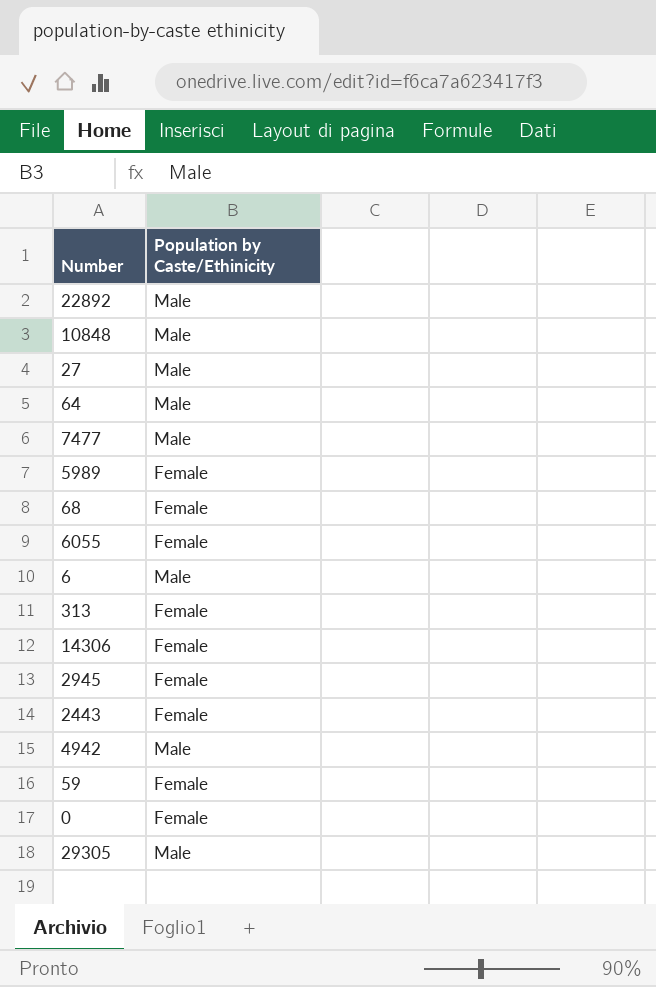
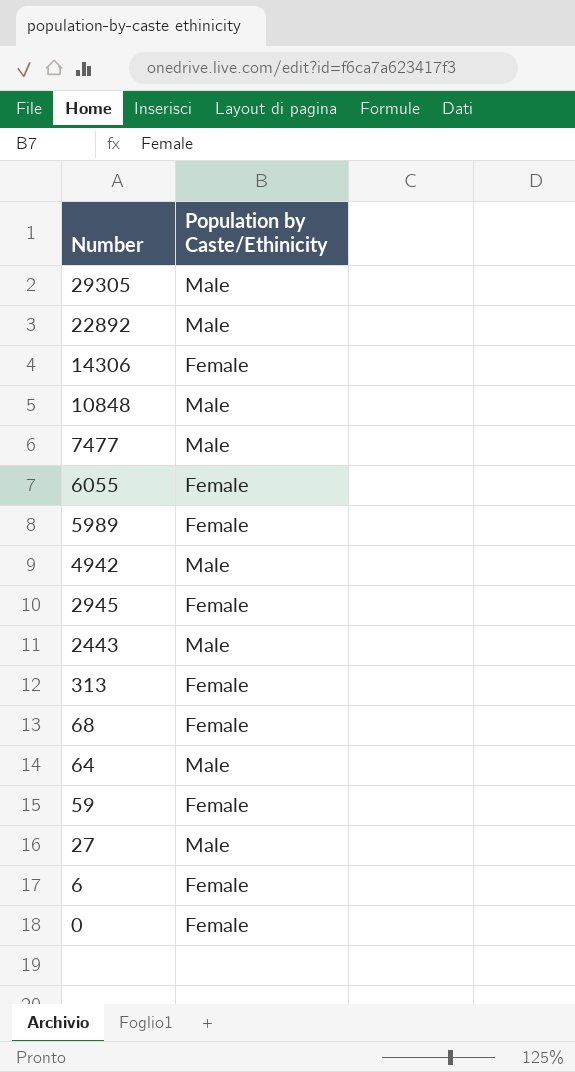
row order: none -> Number descending
2443 | Population by Caste/Ethinicity: Female -> Male
6 | Population by Caste/Ethinicity: Male -> Female

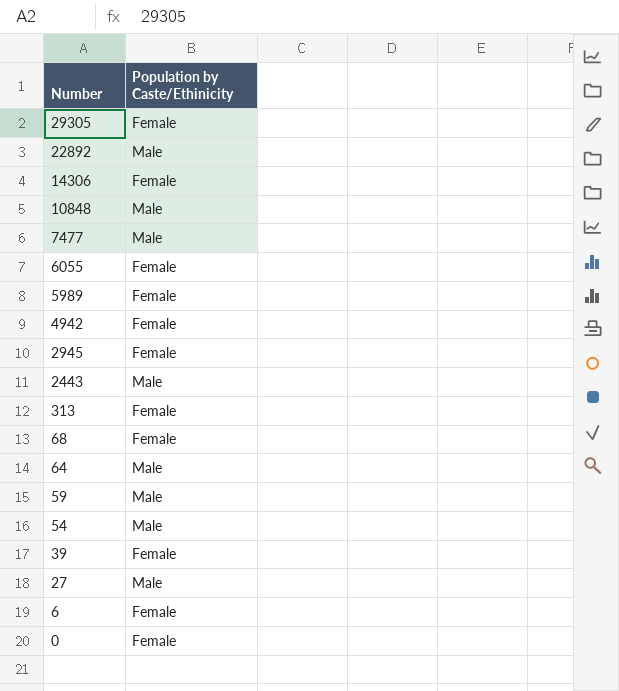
29305 | Population by Caste/Ethinicity: Male -> Female
4942 | Population by Caste/Ethinicity: Male -> Female
59 | Population by Caste/Ethinicity: Female -> Male
row 54: none -> Male
row 39: none -> Female

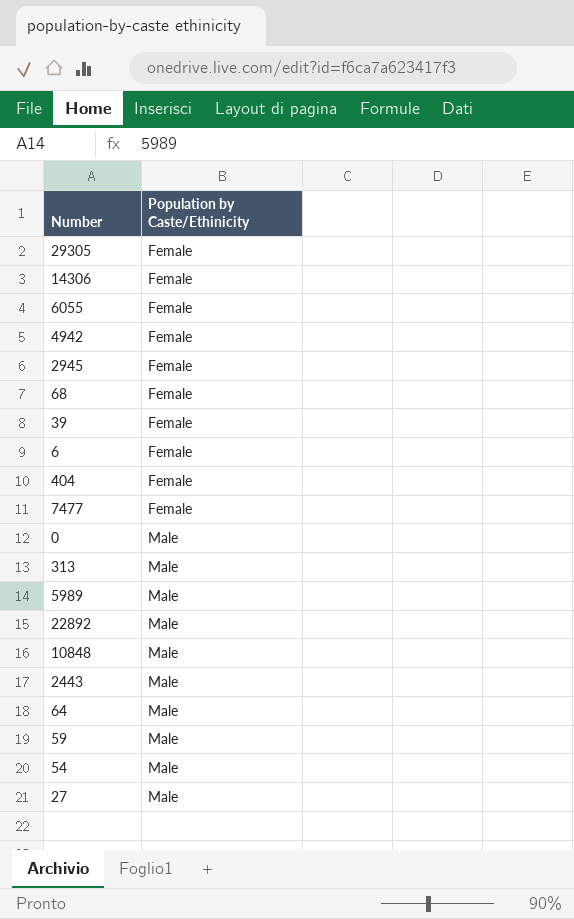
row order: Number descending -> Population by Caste/Ethinicity ascending
row 404: none -> Female
7477 | Population by Caste/Ethinicity: Male -> Female
0 | Population by Caste/Ethinicity: Female -> Male
313 | Population by Caste/Ethinicity: Female -> Male
5989 | Population by Caste/Ethinicity: Female -> Male

